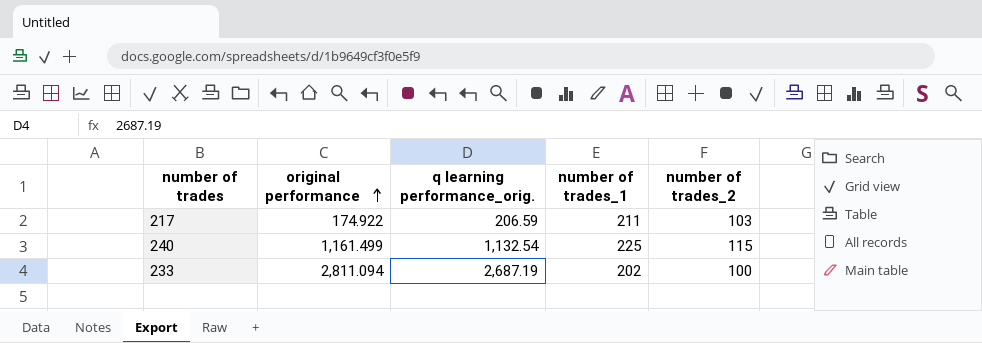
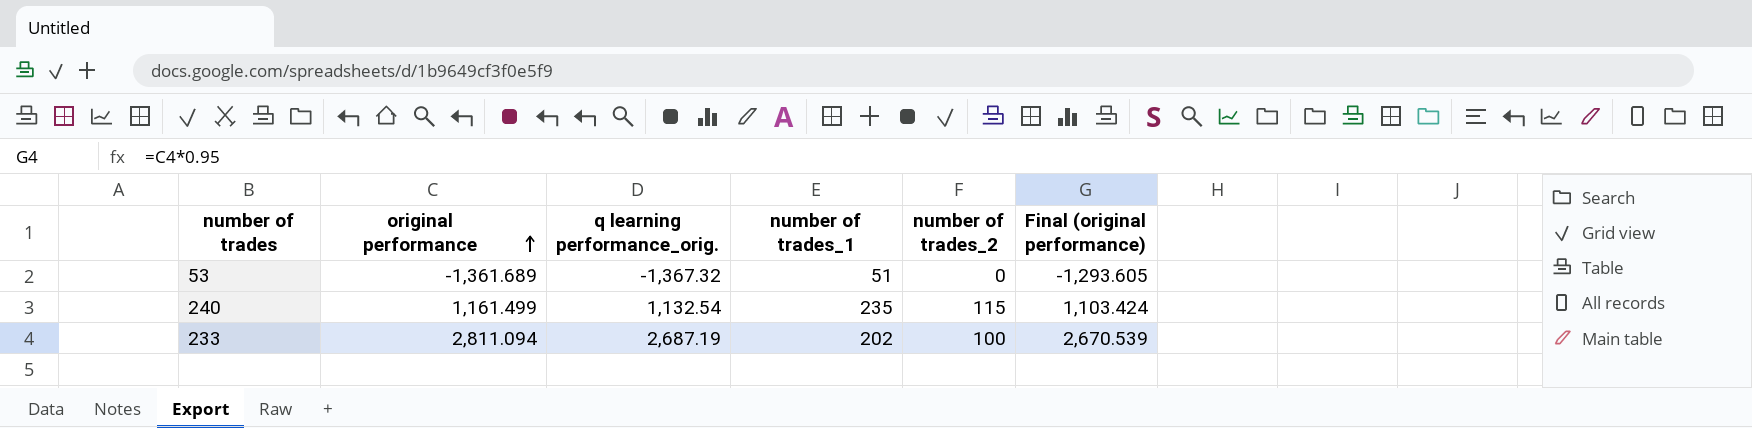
column Final (original performance) | formula: none -> [original performance] * 0.95
row 217: 174.922 | 206.59 | 211 | 103 -> none
row 53: none -> -1,361.689 | -1,367.32 | 51 | 0 | -1,293.605
240 | number of trades_1: 225 -> 235

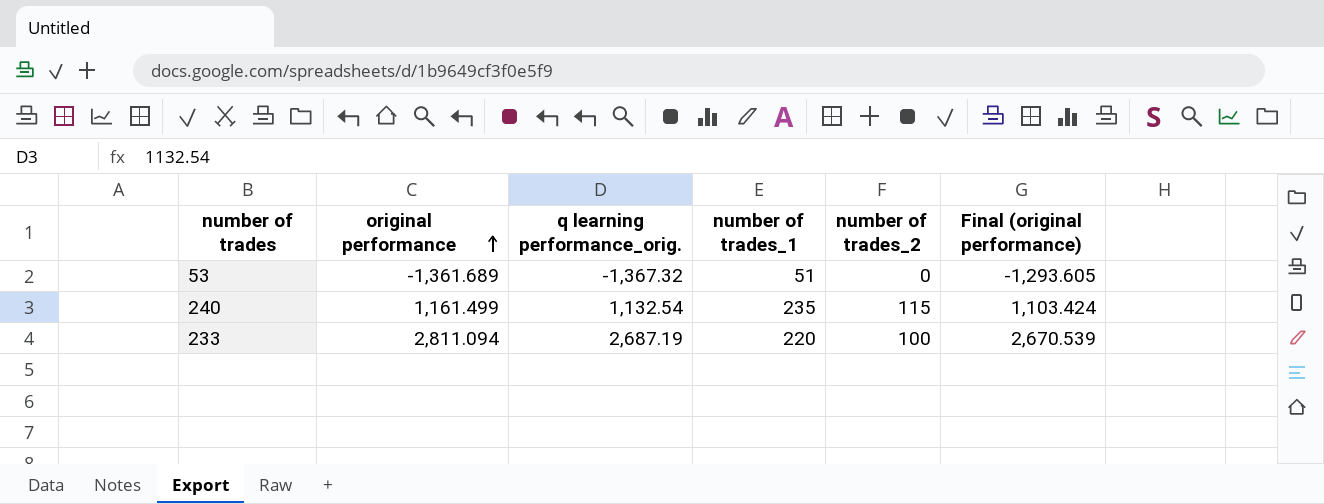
233 | number of trades_1: 202 -> 220

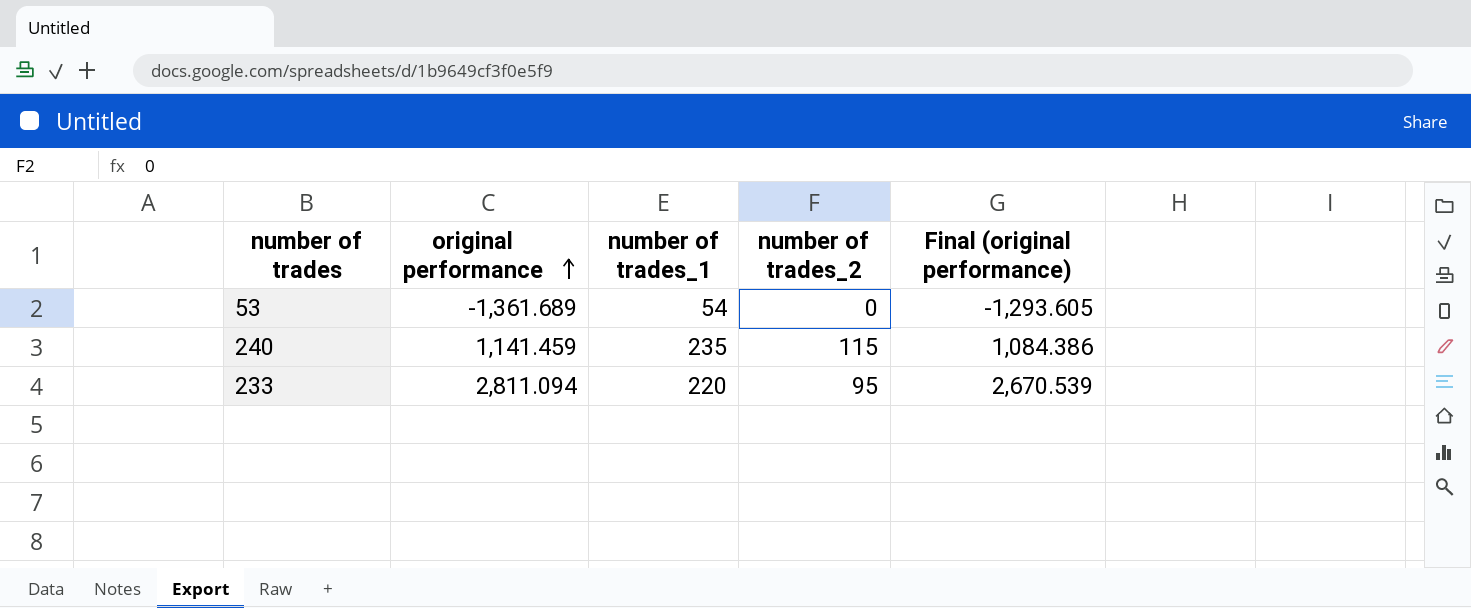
column q learning performance_orig. | position: 3 -> none
53 | number of trades_1: 51 -> 54
240 | original performance: 1,161.499 -> 1,141.459
240 | Final (original performance): 1,103.424 -> 1,084.386
233 | number of trades_2: 100 -> 95

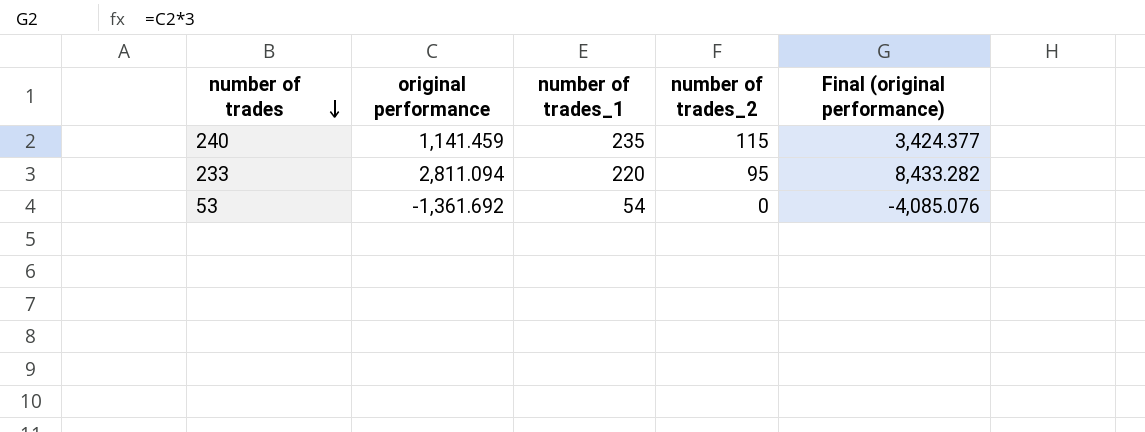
row order: original performance ascending -> number of trades descending
column Final (original performance) | formula: [original performance] * 0.95 -> [original performance] * 3
53 | original performance: -1,361.689 -> -1,361.692

